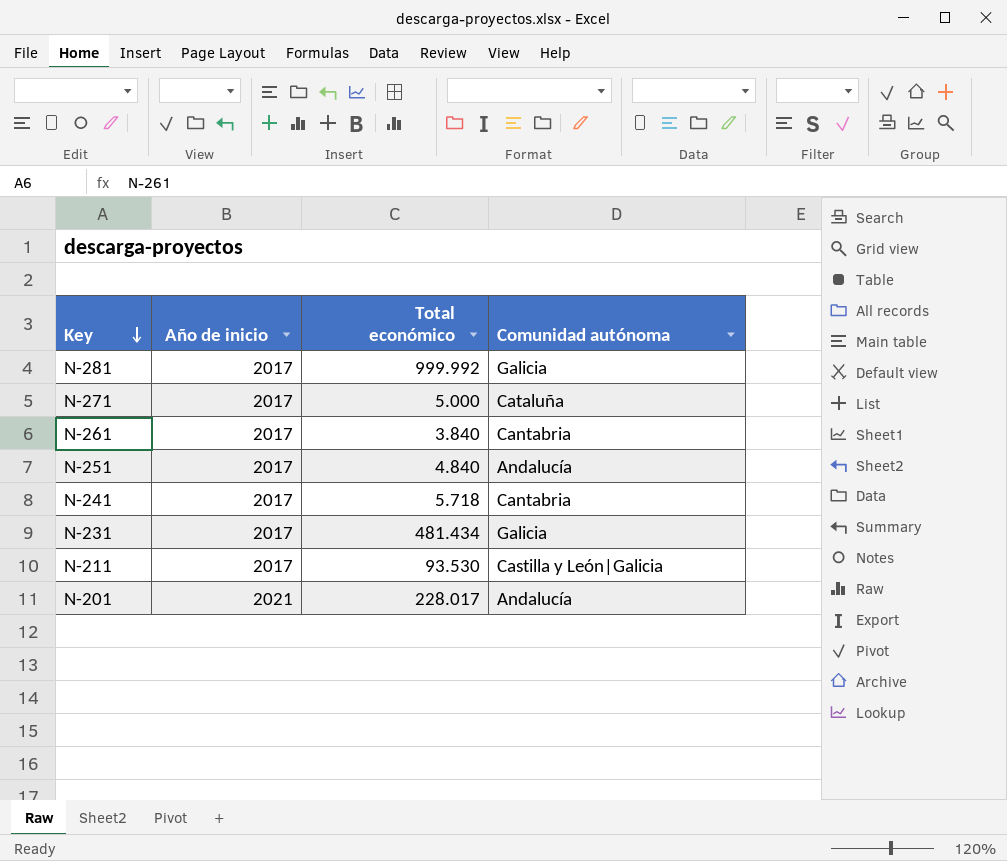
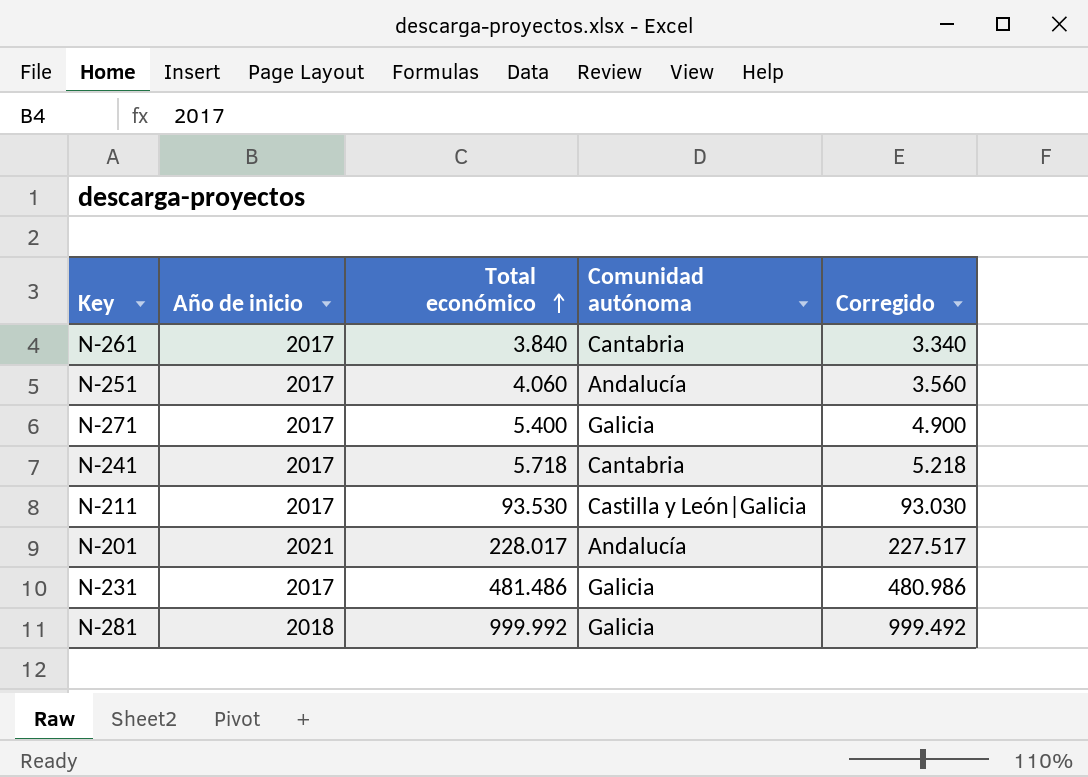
row order: Key descending -> Total económico ascending
column Corregido | formula: none -> [Total económico] - 500
N-251 | Total económico: 4.840 -> 4.060
N-271 | Total económico: 5.000 -> 5.400
N-271 | Comunidad autónoma: Cataluña -> Galicia
N-231 | Total económico: 481.434 -> 481.486
N-281 | Año de inicio: 2017 -> 2018

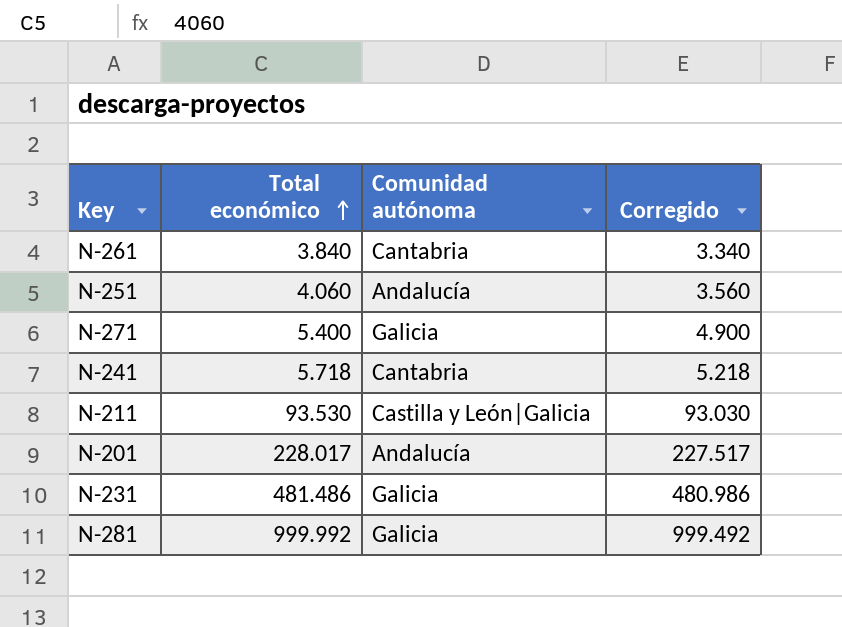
column Año de inicio | position: 2 -> none

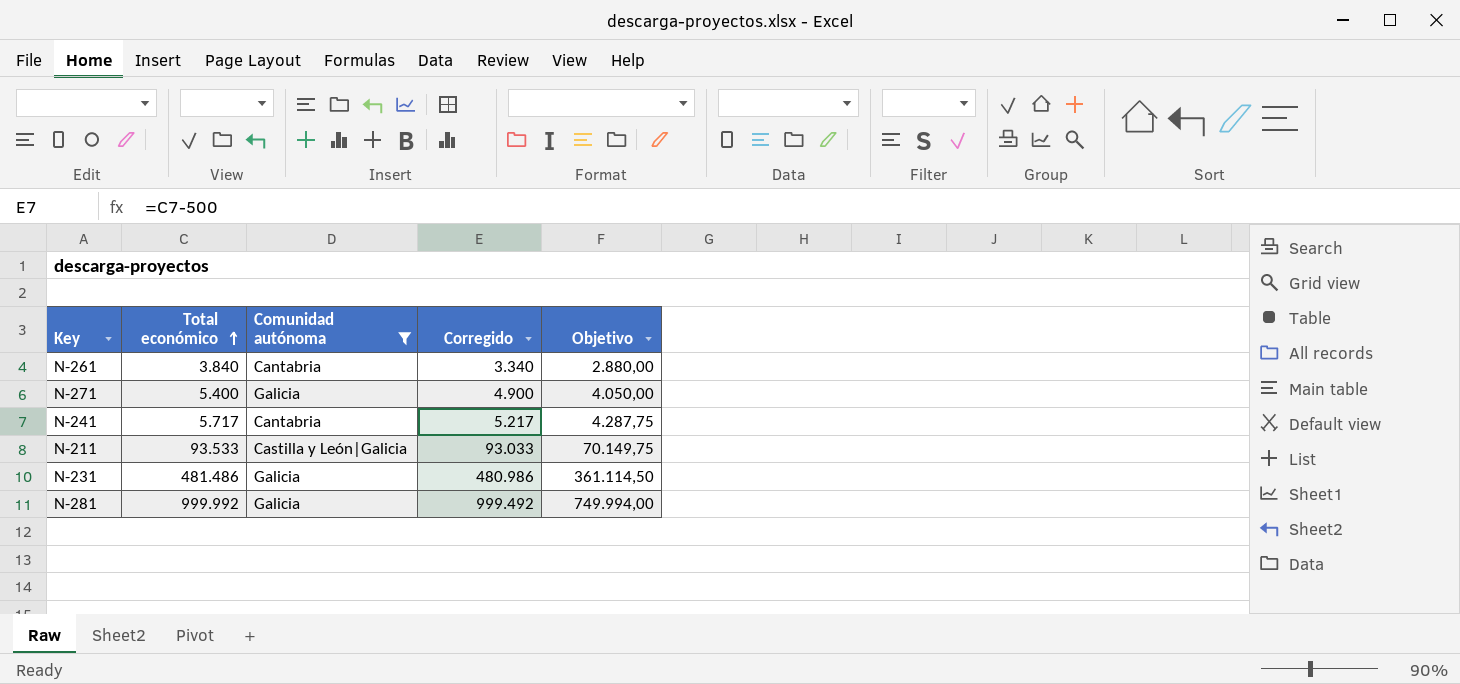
filter: none -> Comunidad autónoma != Andalucía
column Objetivo | formula: none -> [Total económico] * 0,75
N-241 | Total económico: 5.718 -> 5.717
N-241 | Corregido: 5.218 -> 5.217
N-211 | Total económico: 93.530 -> 93.533
N-211 | Corregido: 93.030 -> 93.033

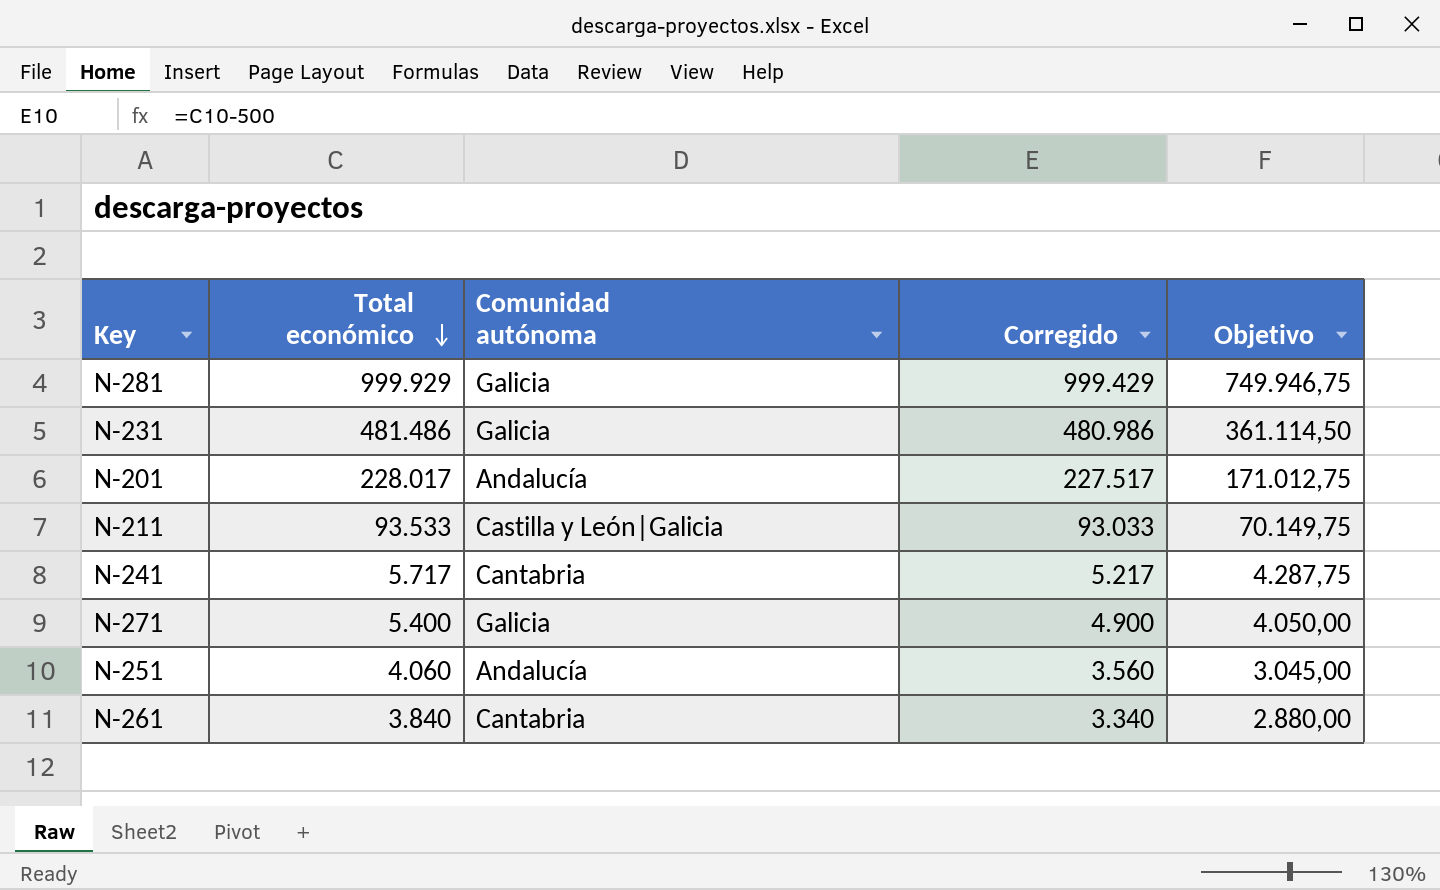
filter: Comunidad autónoma != Andalucía -> none
row order: Total económico ascending -> Total económico descending
N-281 | Total económico: 999.992 -> 999.929
N-281 | Corregido: 999.492 -> 999.429
N-281 | Objetivo: 749.994,00 -> 749.946,75

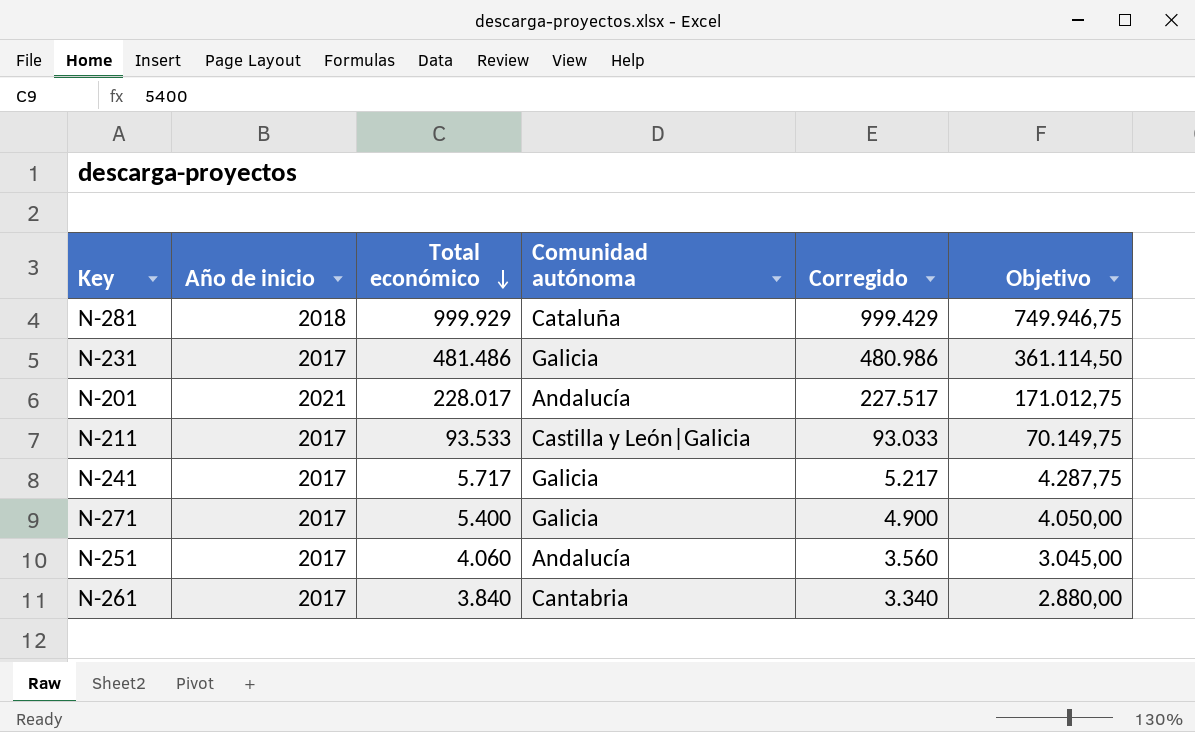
column Año de inicio | position: none -> 2
N-281 | Comunidad autónoma: Galicia -> Cataluña
N-241 | Comunidad autónoma: Cantabria -> Galicia

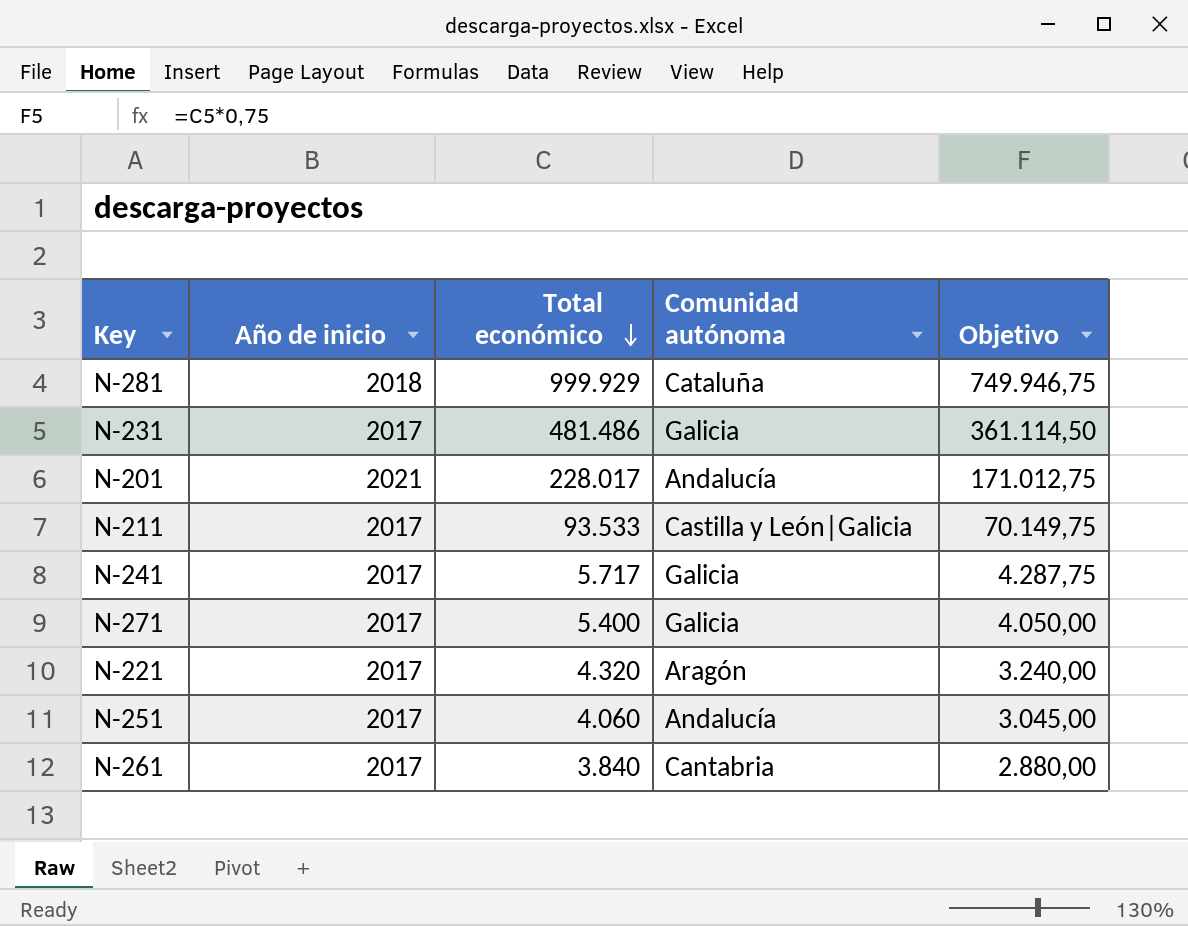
column Corregido | formula: [Total económico] - 500 -> none
row N-221: none -> 2017 | 4.320 | Aragón | 3.240,00

